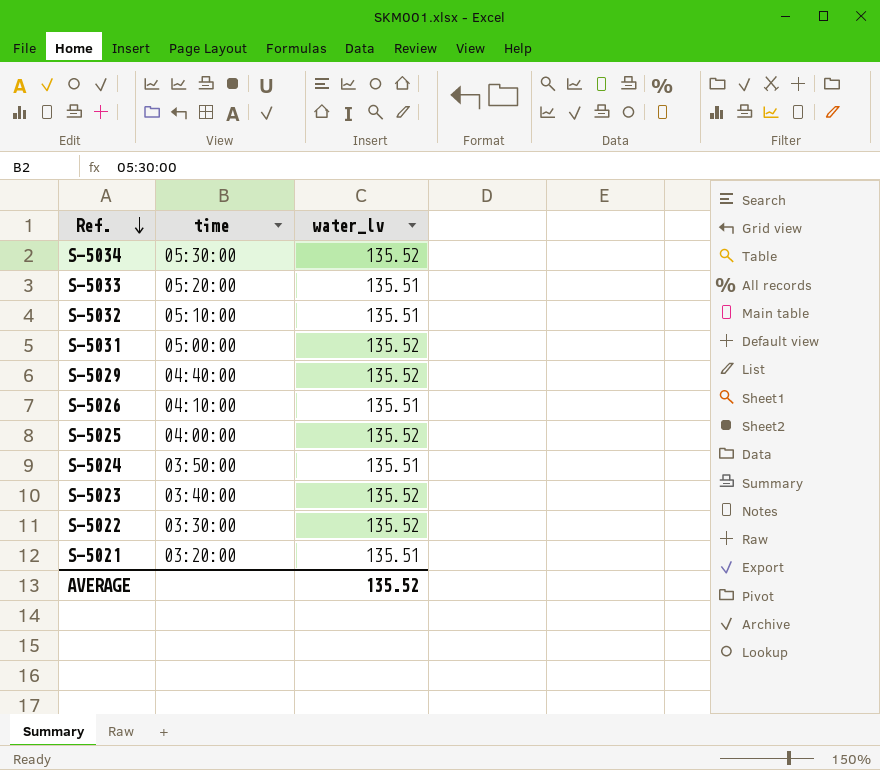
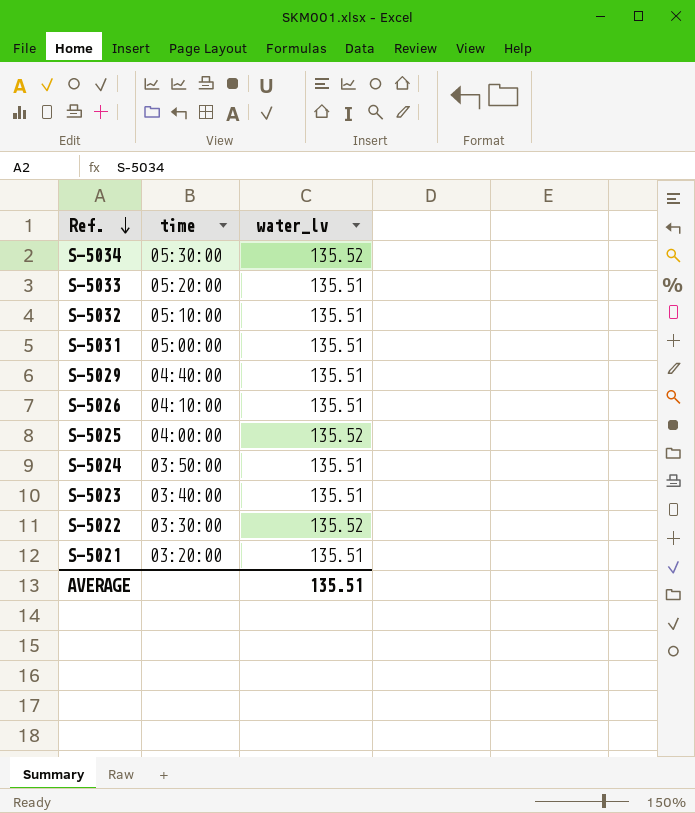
S-5031 | water_lv: 135.52 -> 135.51
S-5029 | water_lv: 135.52 -> 135.51
S-5023 | water_lv: 135.52 -> 135.51
AVERAGE | water_lv: 135.52 -> 135.51

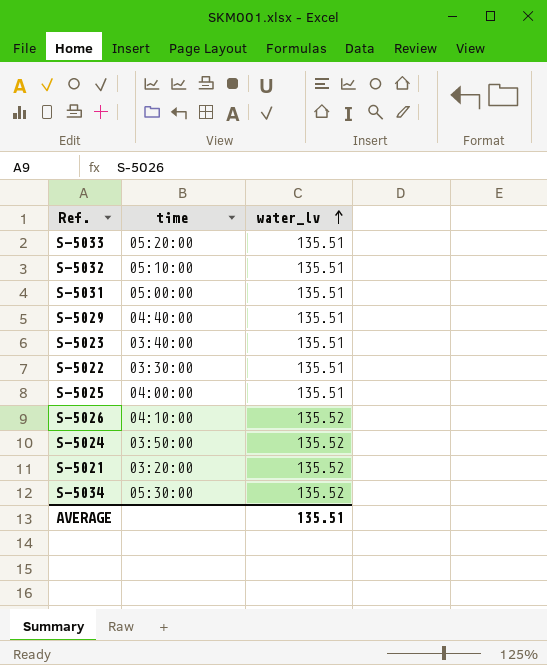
row order: Ref. descending -> water_lv ascending
S-5022 | water_lv: 135.52 -> 135.51
S-5025 | water_lv: 135.52 -> 135.51
S-5026 | water_lv: 135.51 -> 135.52
S-5024 | water_lv: 135.51 -> 135.52
S-5021 | water_lv: 135.51 -> 135.52

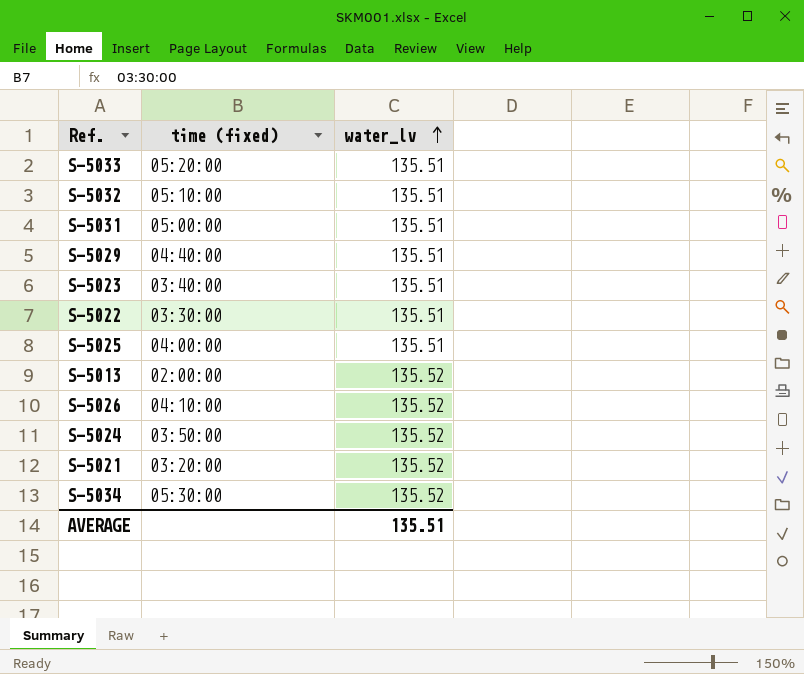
column name: time -> time (fixed)
row S-5013: none -> 02:00:00 | 135.52

